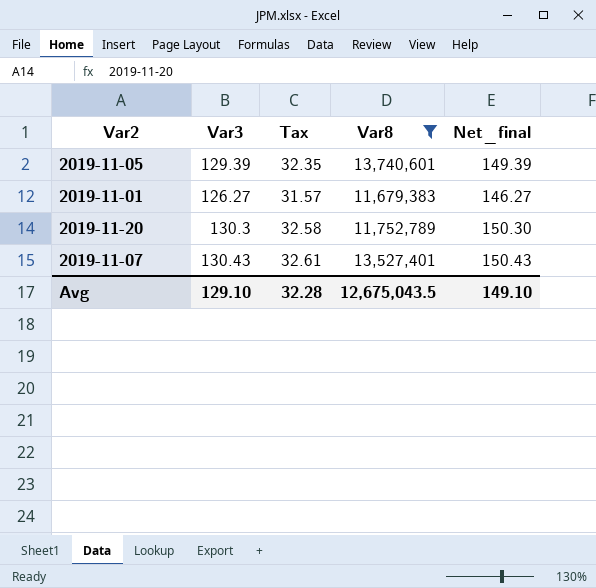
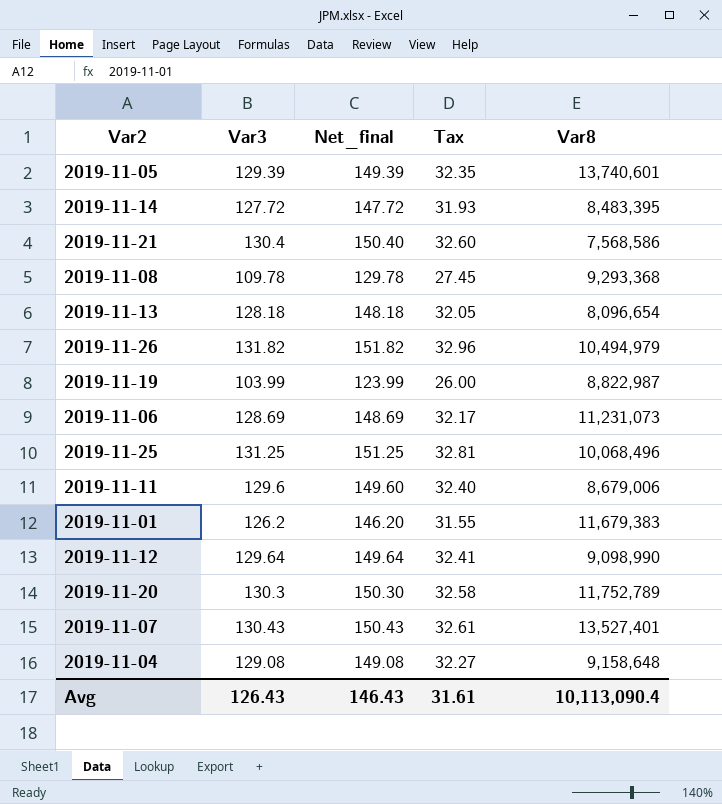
filter: Var8 >= 11,679,383 -> none
column Net_final | position: 5 -> 3
2019-11-01 | Var3: 126.27 -> 126.2
2019-11-01 | Net_final: 146.27 -> 146.20
2019-11-01 | Tax: 31.57 -> 31.55
Avg | Var3: 129.10 -> 126.43
Avg | Net_final: 149.10 -> 146.43
Avg | Tax: 32.28 -> 31.61
Avg | Var8: 12,675,043.5 -> 10,113,090.4

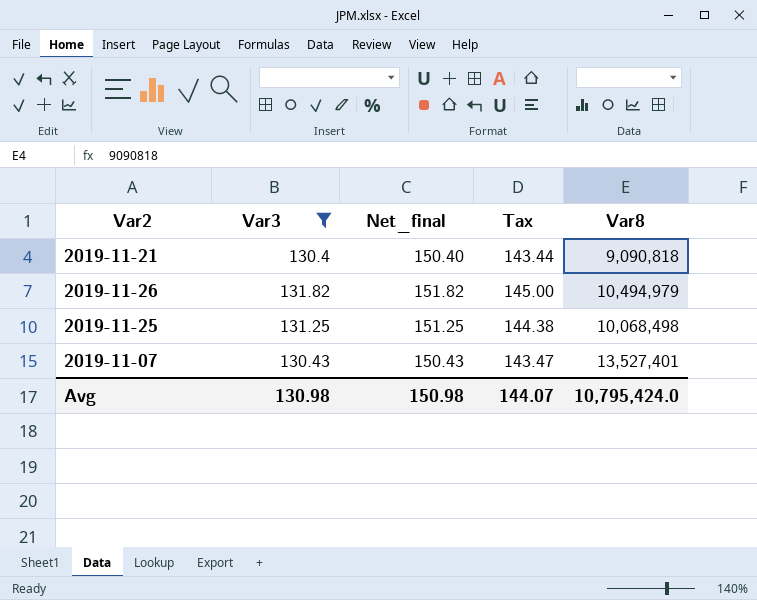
filter: none -> Var3 >= 130.4
column Tax | formula: [Var3] * 0.25 -> [Var3] * 1.1
2019-11-21 | Var8: 7,568,586 -> 9,090,818
2019-11-25 | Var8: 10,068,496 -> 10,068,498
Avg | Var3: 126.43 -> 130.98
Avg | Net_final: 146.43 -> 150.98
Avg | Tax: 31.61 -> 144.07
Avg | Var8: 10,113,090.4 -> 10,795,424.0

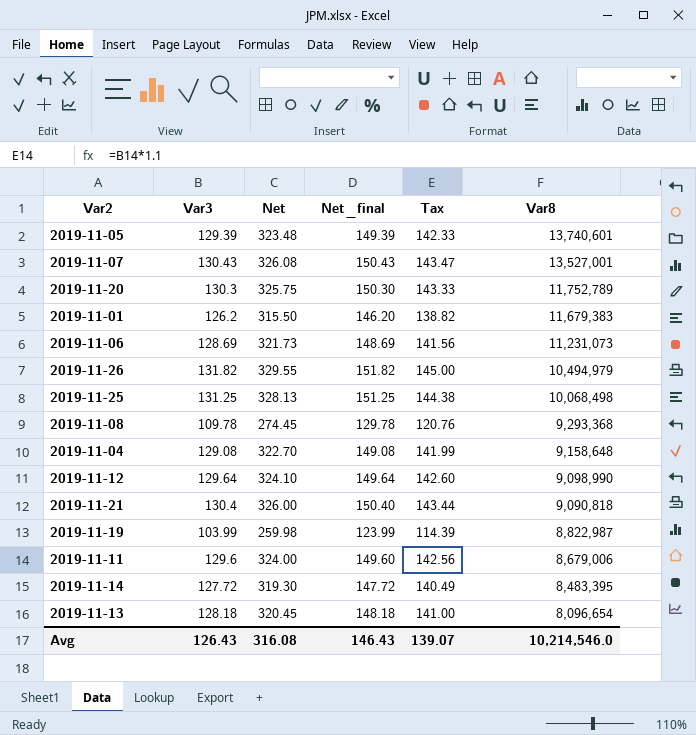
filter: Var3 >= 130.4 -> none
row order: none -> Var8 descending
column Net | formula: none -> [Var3] * 2.5
2019-11-07 | Var8: 13,527,401 -> 13,527,001
Avg | Var3: 130.98 -> 126.43
Avg | Net_final: 150.98 -> 146.43
Avg | Tax: 144.07 -> 139.07
Avg | Var8: 10,795,424.0 -> 10,214,546.0

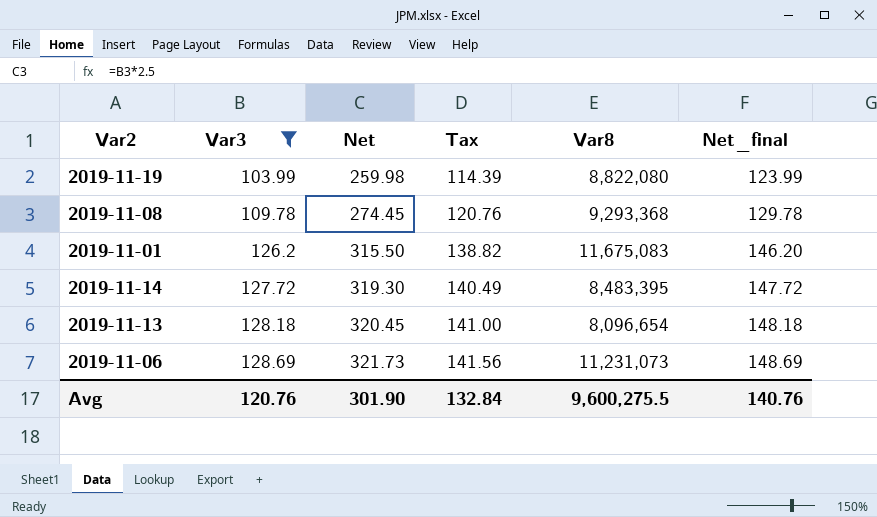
filter: none -> Var3 <= 128.69
row order: Var8 descending -> Var3 ascending
column Net_final | position: 4 -> 6
2019-11-19 | Var8: 8,822,987 -> 8,822,080
2019-11-01 | Var8: 11,679,383 -> 11,675,083
Avg | Var3: 126.43 -> 120.76
Avg | Net: 316.08 -> 301.90
Avg | Tax: 139.07 -> 132.84
Avg | Var8: 10,214,546.0 -> 9,600,275.5
Avg | Net_final: 146.43 -> 140.76

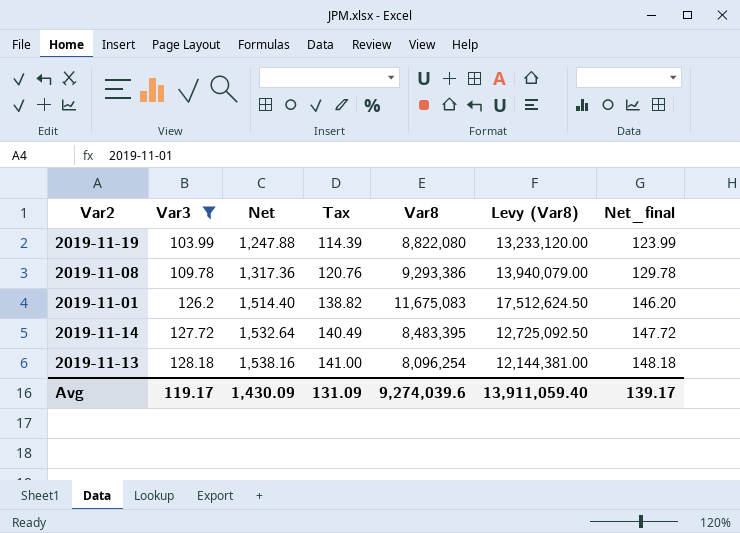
column Net | formula: [Var3] * 2.5 -> [Var3] * 12
column Levy (Var8) | formula: none -> [Var8] * 1.5
row 2019-11-06: 128.69 | 321.73 | 141.56 | 11,231,073 | 148.69 -> none
2019-11-08 | Var8: 9,293,368 -> 9,293,386
2019-11-13 | Var8: 8,096,654 -> 8,096,254
Avg | Var3: 120.76 -> 119.17
Avg | Net: 301.90 -> 1,430.09
Avg | Tax: 132.84 -> 131.09
Avg | Var8: 9,600,275.5 -> 9,274,039.6
Avg | Net_final: 140.76 -> 139.17

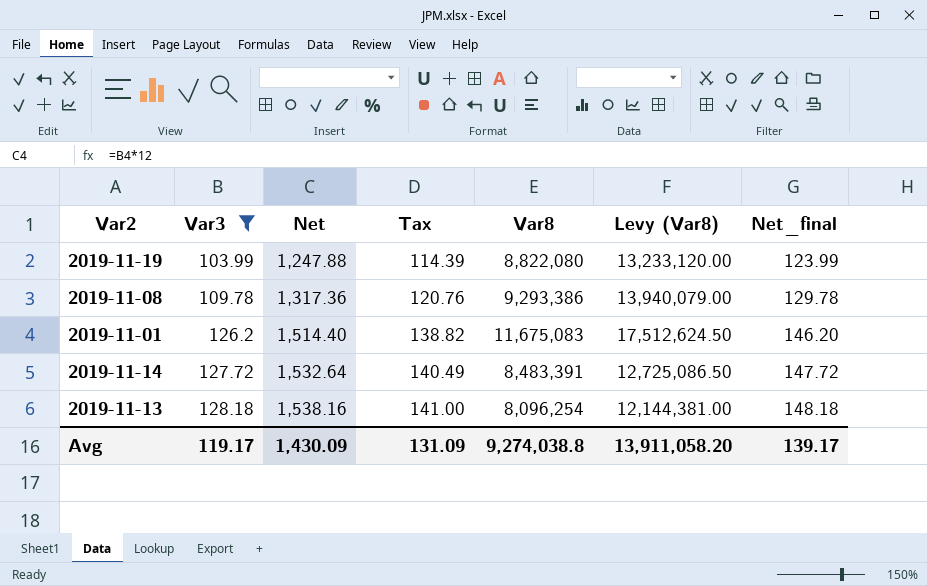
2019-11-14 | Var8: 8,483,395 -> 8,483,391
2019-11-14 | Levy (Var8): 12,725,092.50 -> 12,725,086.50
Avg | Var8: 9,274,039.6 -> 9,274,038.8
Avg | Levy (Var8): 13,911,059.40 -> 13,911,058.20

